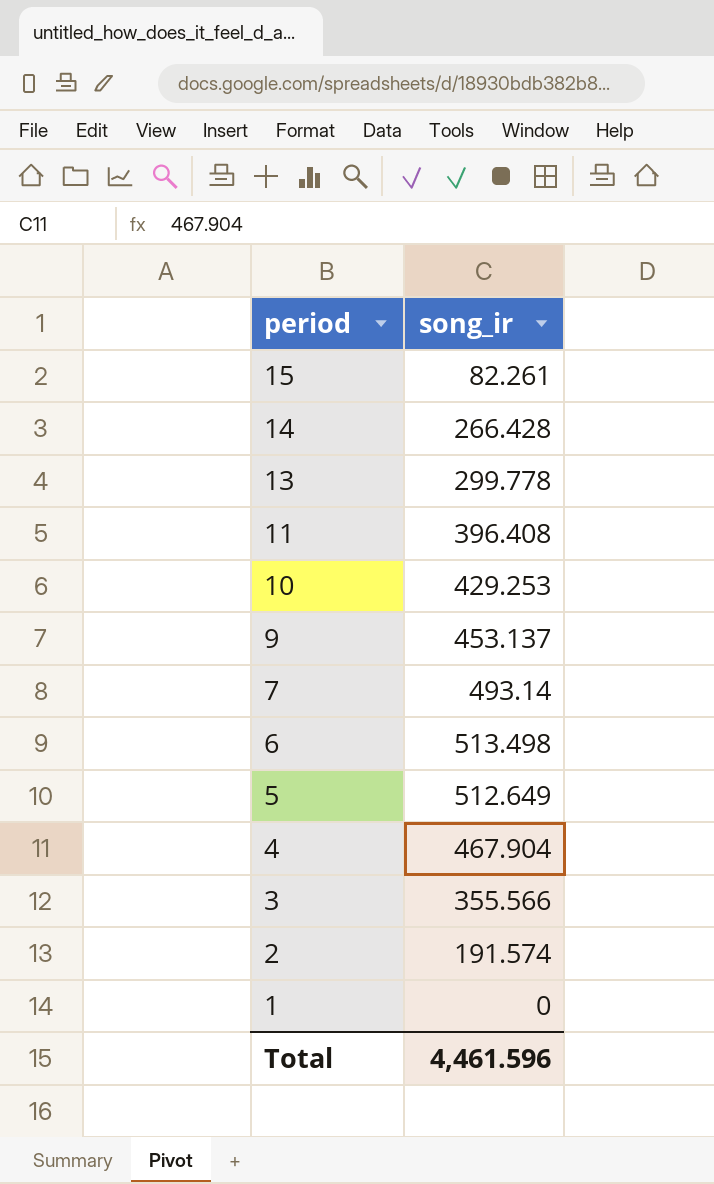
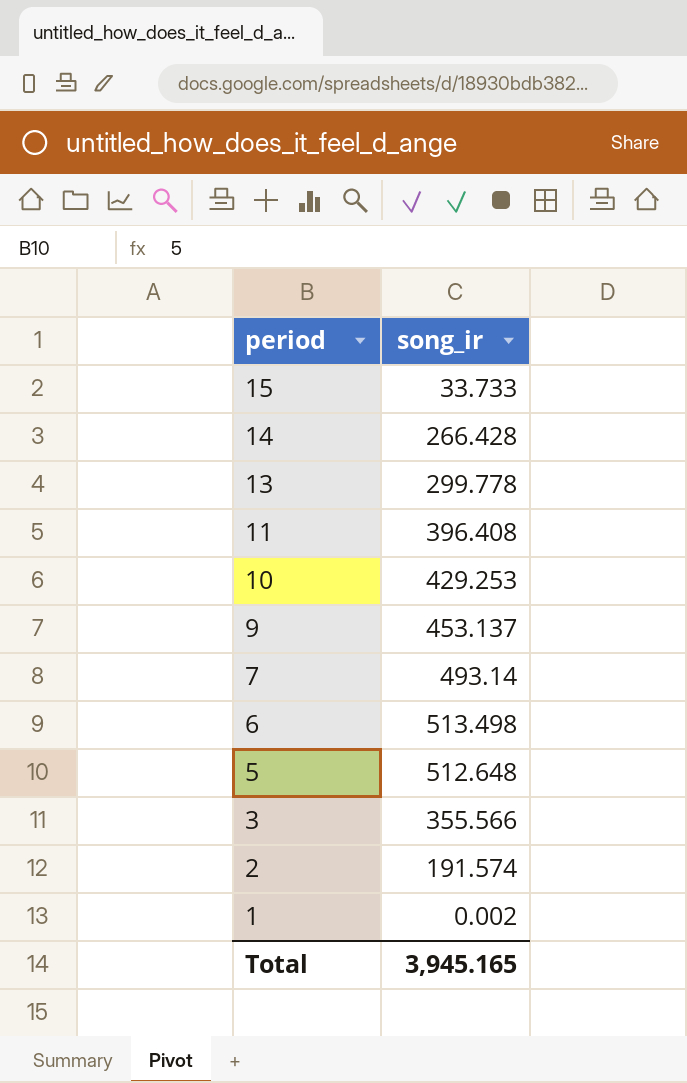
row 4: 467.904 -> none
15 | song_ir: 82.261 -> 33.733
5 | song_ir: 512.649 -> 512.648
1 | song_ir: 0 -> 0.002
Total | song_ir: 4,461.596 -> 3,945.165

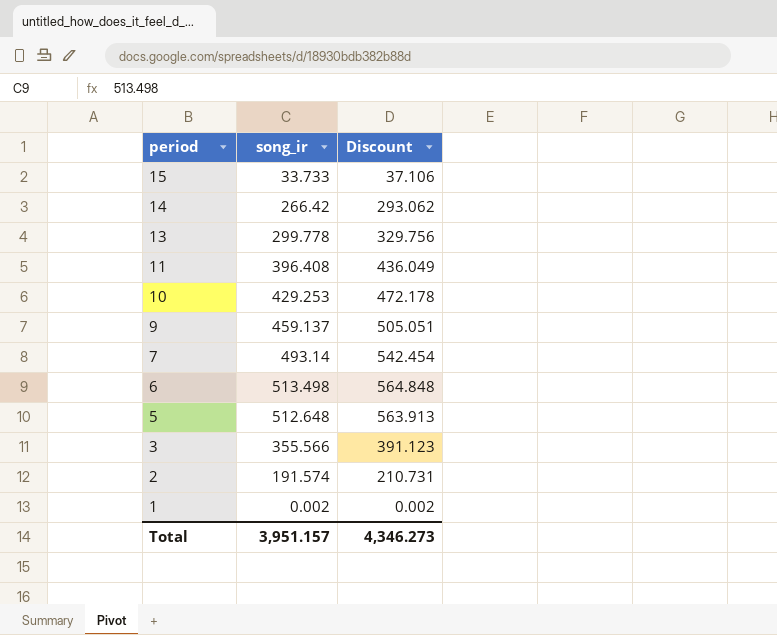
column Discount | formula: none -> [song_ir] * 1.1
14 | song_ir: 266.428 -> 266.42
9 | song_ir: 453.137 -> 459.137
Total | song_ir: 3,945.165 -> 3,951.157

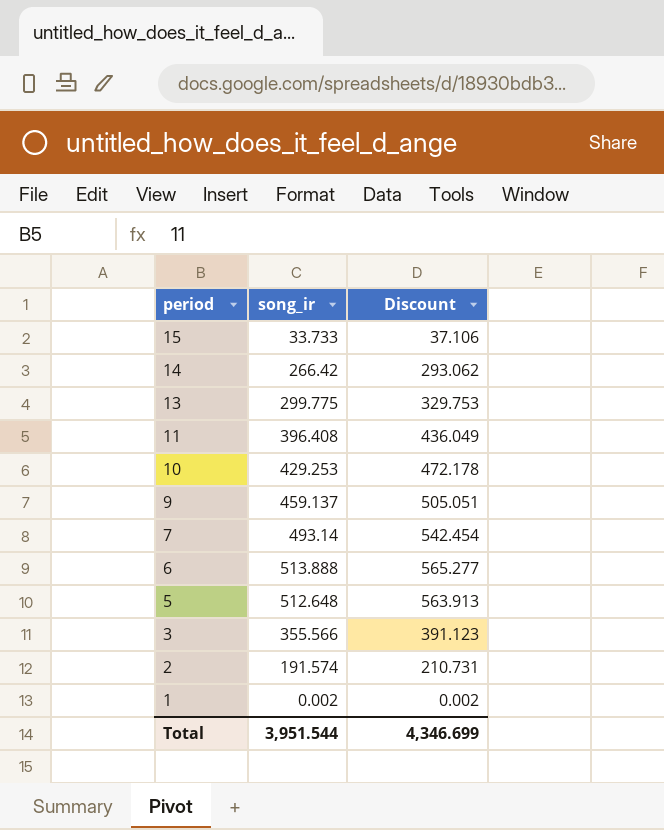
13 | song_ir: 299.778 -> 299.775
13 | Discount: 329.756 -> 329.753
6 | song_ir: 513.498 -> 513.888
6 | Discount: 564.848 -> 565.277
Total | song_ir: 3,951.157 -> 3,951.544
Total | Discount: 4,346.273 -> 4,346.699

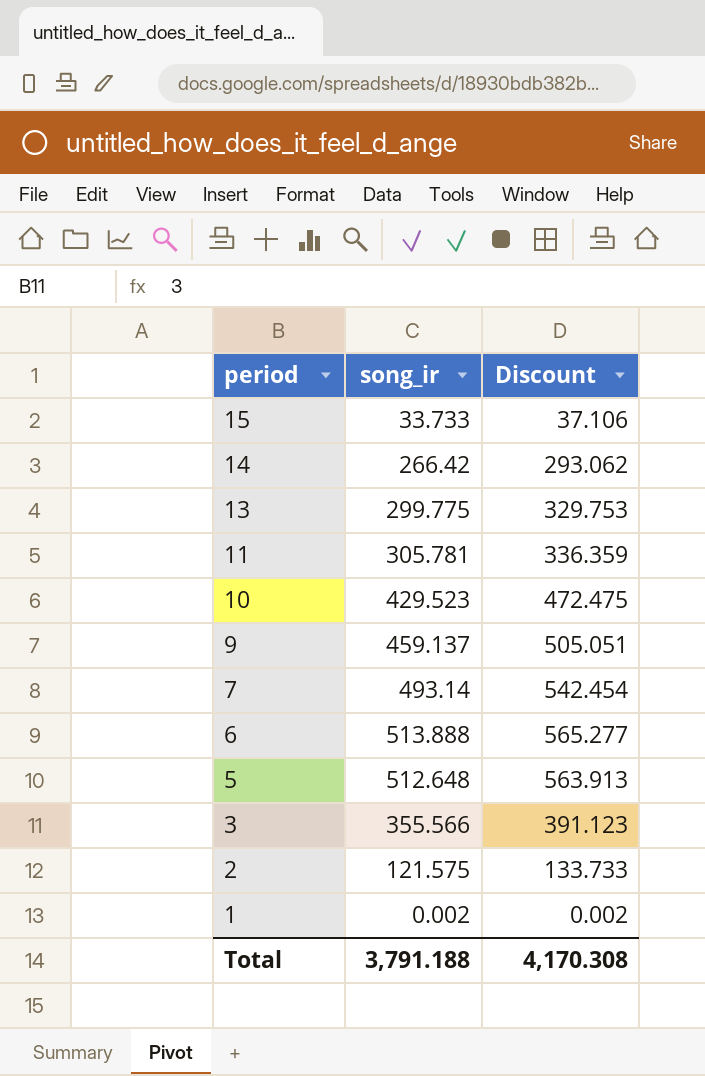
11 | song_ir: 396.408 -> 305.781
11 | Discount: 436.049 -> 336.359
10 | song_ir: 429.253 -> 429.523
10 | Discount: 472.178 -> 472.475
2 | song_ir: 191.574 -> 121.575
2 | Discount: 210.731 -> 133.733
Total | song_ir: 3,951.544 -> 3,791.188
Total | Discount: 4,346.699 -> 4,170.308

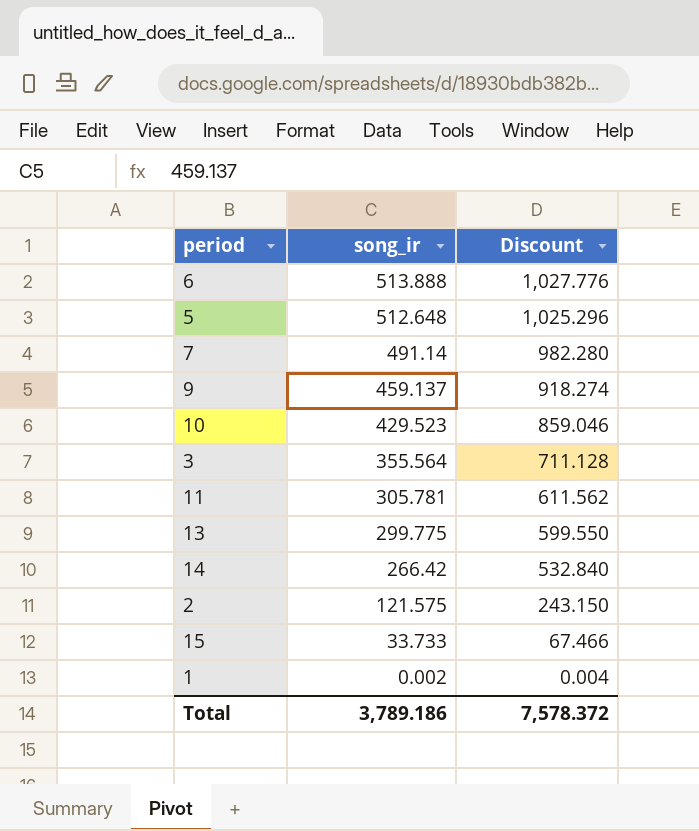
row order: period descending -> song_ir descending
column Discount | formula: [song_ir] * 1.1 -> [song_ir] * 2
7 | song_ir: 493.14 -> 491.14
3 | song_ir: 355.566 -> 355.564
Total | song_ir: 3,791.188 -> 3,789.186
Total | Discount: 4,170.308 -> 7,578.372

